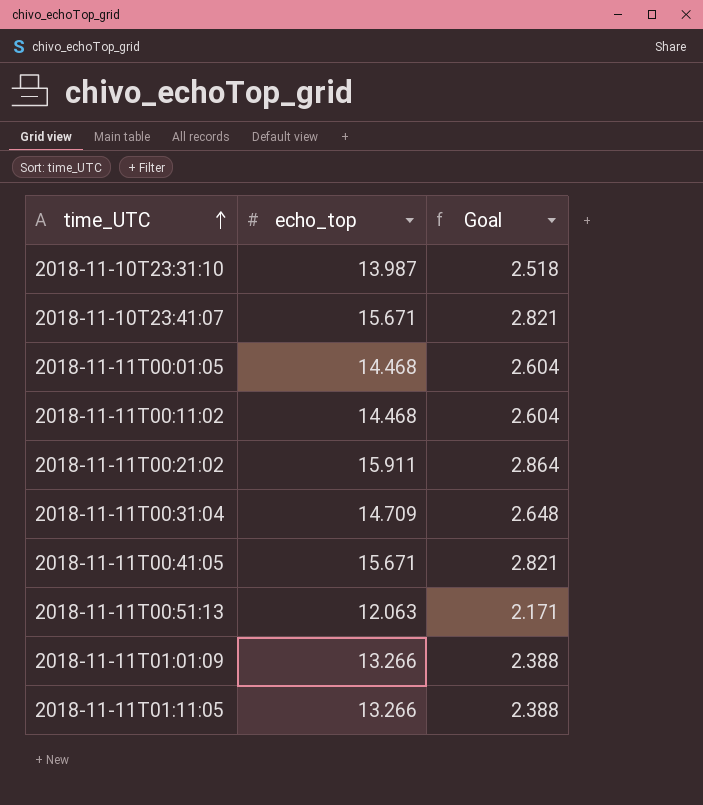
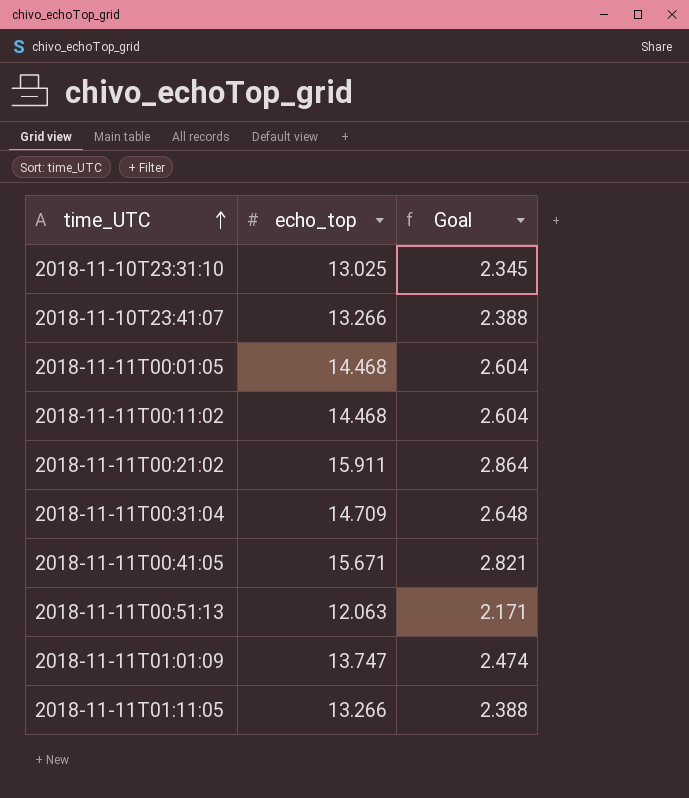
2018-11-10T23:31:10 | echo_top: 13.987 -> 13.025
2018-11-10T23:31:10 | Goal: 2.518 -> 2.345
2018-11-10T23:41:07 | echo_top: 15.671 -> 13.266
2018-11-10T23:41:07 | Goal: 2.821 -> 2.388
2018-11-11T01:01:09 | echo_top: 13.266 -> 13.747
2018-11-11T01:01:09 | Goal: 2.388 -> 2.474

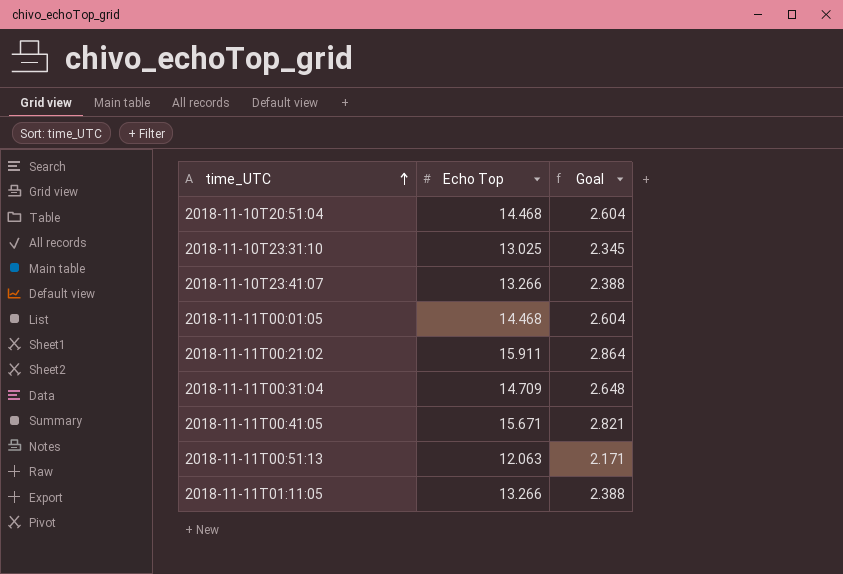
column name: echo_top -> Echo Top
row 2018-11-11T00:11:02: 14.468 | 2.604 -> none
row 2018-11-11T01:01:09: 13.747 | 2.474 -> none
row 2018-11-10T20:51:04: none -> 14.468 | 2.604

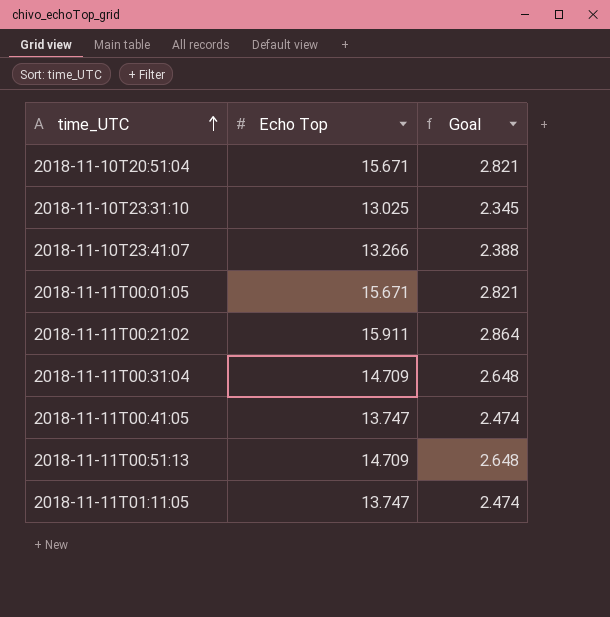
2018-11-10T20:51:04 | Echo Top: 14.468 -> 15.671
2018-11-10T20:51:04 | Goal: 2.604 -> 2.821
2018-11-11T00:01:05 | Echo Top: 14.468 -> 15.671
2018-11-11T00:01:05 | Goal: 2.604 -> 2.821
2018-11-11T00:41:05 | Echo Top: 15.671 -> 13.747
2018-11-11T00:41:05 | Goal: 2.821 -> 2.474
2018-11-11T00:51:13 | Echo Top: 12.063 -> 14.709
2018-11-11T00:51:13 | Goal: 2.171 -> 2.648
2018-11-11T01:11:05 | Echo Top: 13.266 -> 13.747
2018-11-11T01:11:05 | Goal: 2.388 -> 2.474

